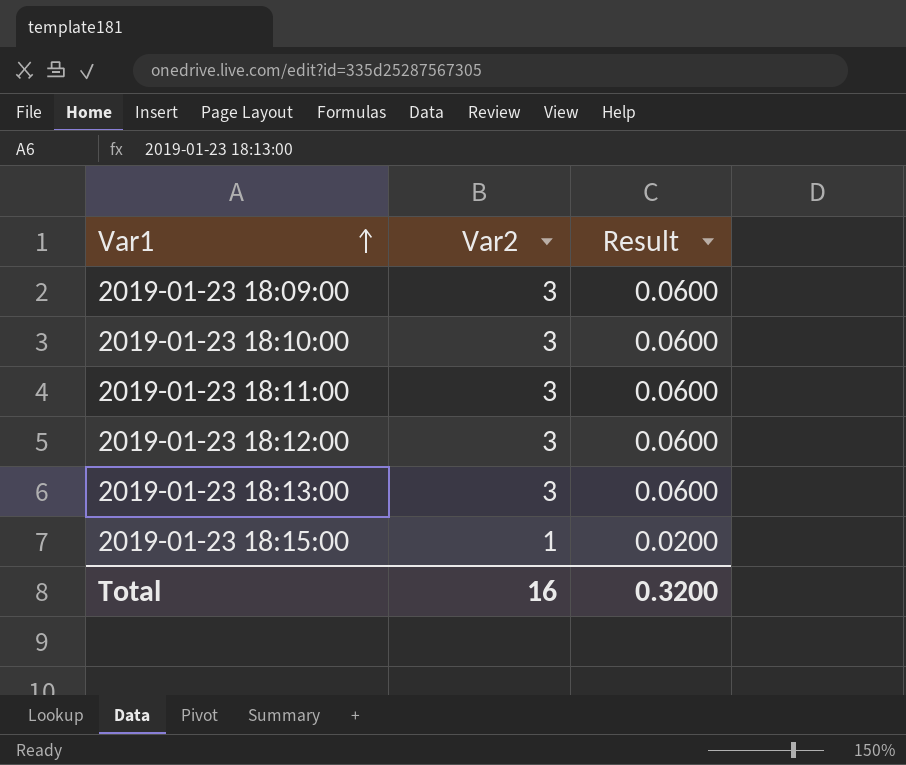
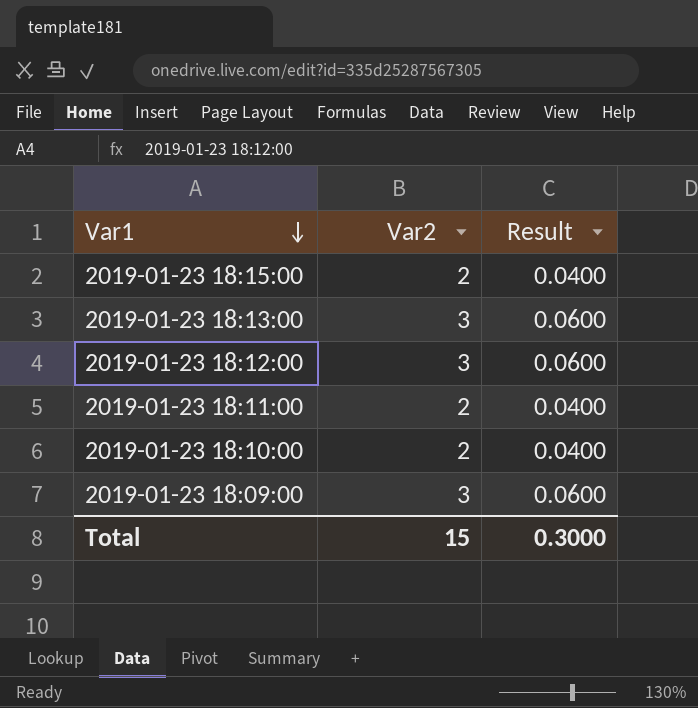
row order: Var1 ascending -> Var1 descending
2019-01-23 18:15:00 | Var2: 1 -> 2
2019-01-23 18:15:00 | Result: 0.0200 -> 0.0400
2019-01-23 18:11:00 | Var2: 3 -> 2
2019-01-23 18:11:00 | Result: 0.0600 -> 0.0400
2019-01-23 18:10:00 | Var2: 3 -> 2
2019-01-23 18:10:00 | Result: 0.0600 -> 0.0400
Total | Var2: 16 -> 15
Total | Result: 0.3200 -> 0.3000

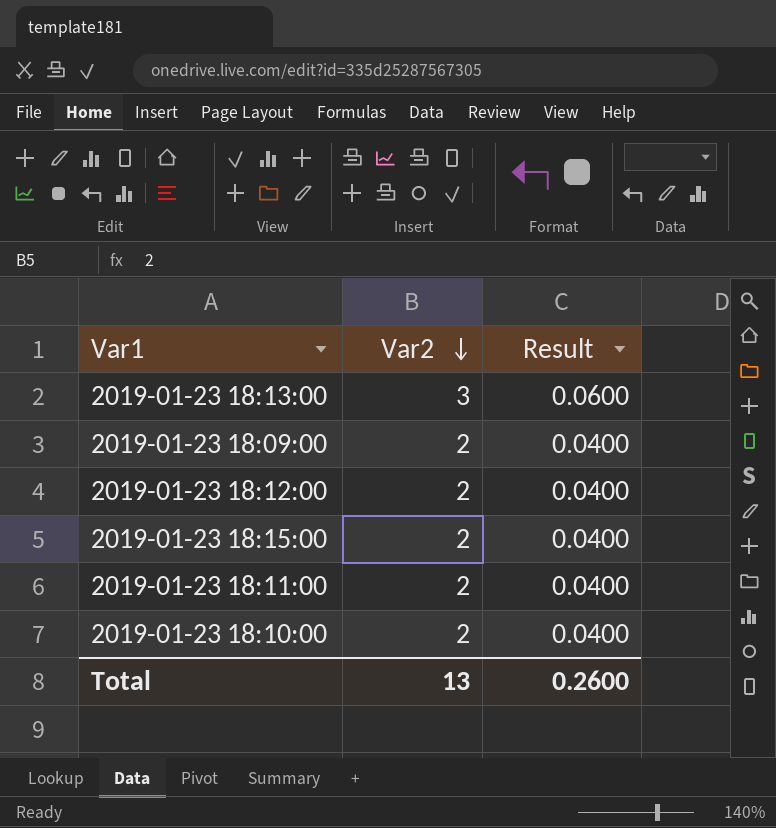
row order: Var1 descending -> Var2 descending
2019-01-23 18:09:00 | Var2: 3 -> 2
2019-01-23 18:09:00 | Result: 0.0600 -> 0.0400
2019-01-23 18:12:00 | Var2: 3 -> 2
2019-01-23 18:12:00 | Result: 0.0600 -> 0.0400
Total | Var2: 15 -> 13
Total | Result: 0.3000 -> 0.2600

